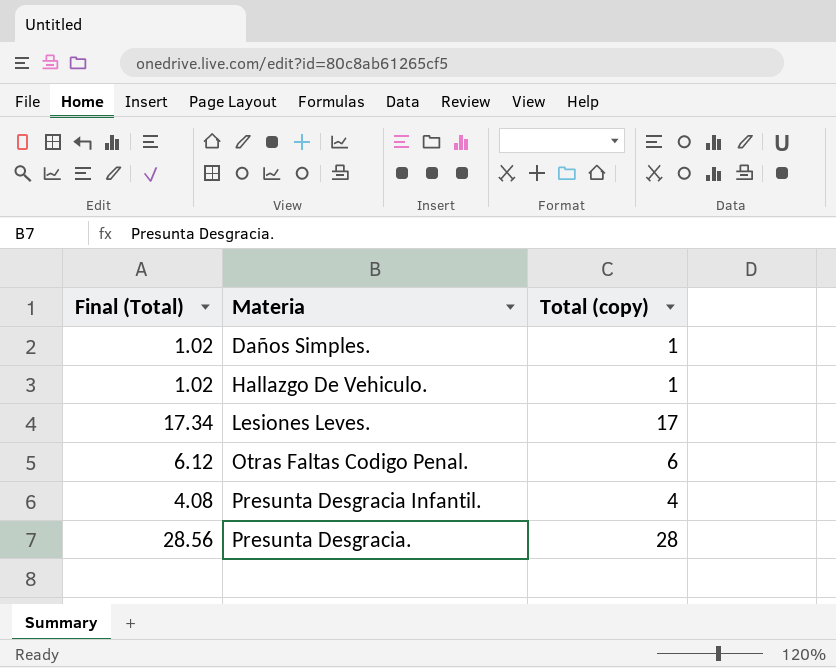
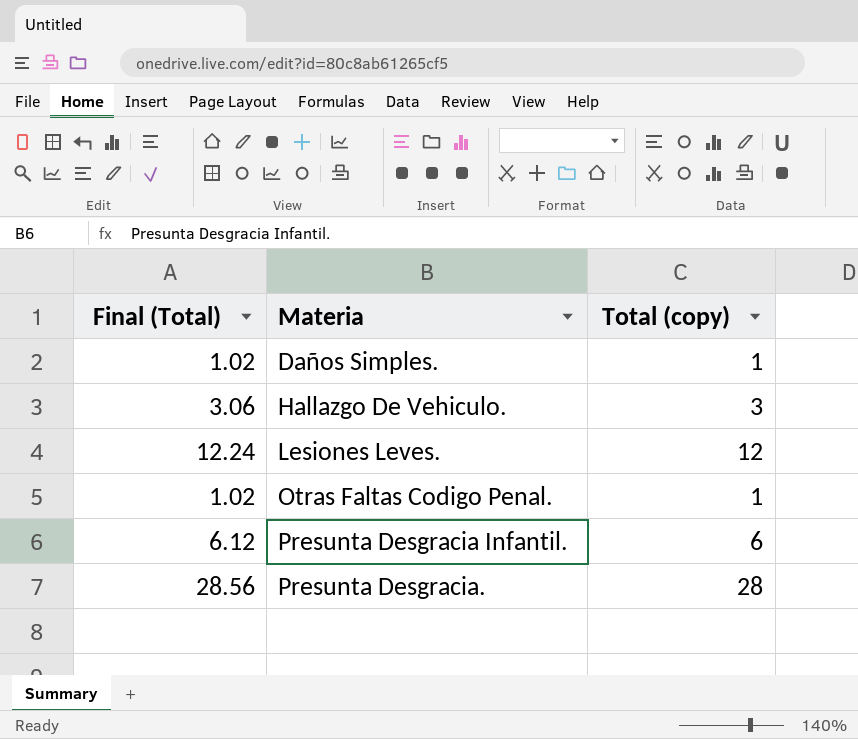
Hallazgo De Vehiculo. | Final (Total): 1.02 -> 3.06
Hallazgo De Vehiculo. | Total (copy): 1 -> 3
Lesiones Leves. | Final (Total): 17.34 -> 12.24
Lesiones Leves. | Total (copy): 17 -> 12
Otras Faltas Codigo Penal. | Final (Total): 6.12 -> 1.02
Otras Faltas Codigo Penal. | Total (copy): 6 -> 1
Presunta Desgracia Infantil. | Final (Total): 4.08 -> 6.12
Presunta Desgracia Infantil. | Total (copy): 4 -> 6

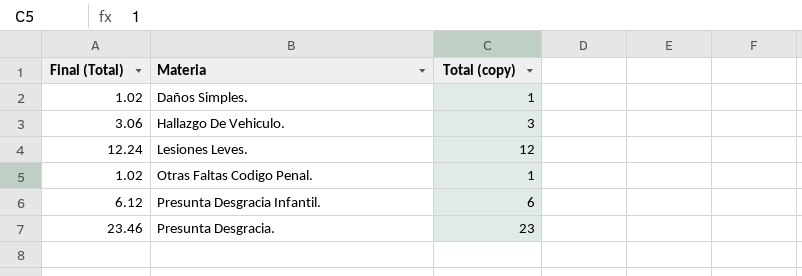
Presunta Desgracia. | Final (Total): 28.56 -> 23.46
Presunta Desgracia. | Total (copy): 28 -> 23

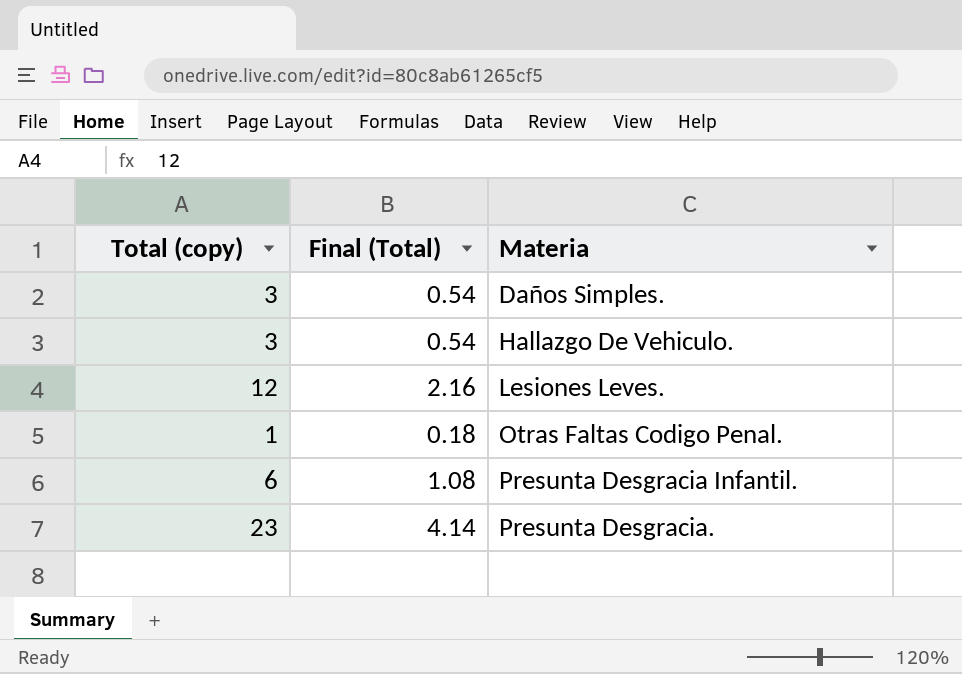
column Total (copy) | position: 3 -> 1
column Final (Total) | formula: [Total (copy)] * 1.02 -> [Total (copy)] * 0.18
Daños Simples. | Total (copy): 1 -> 3

